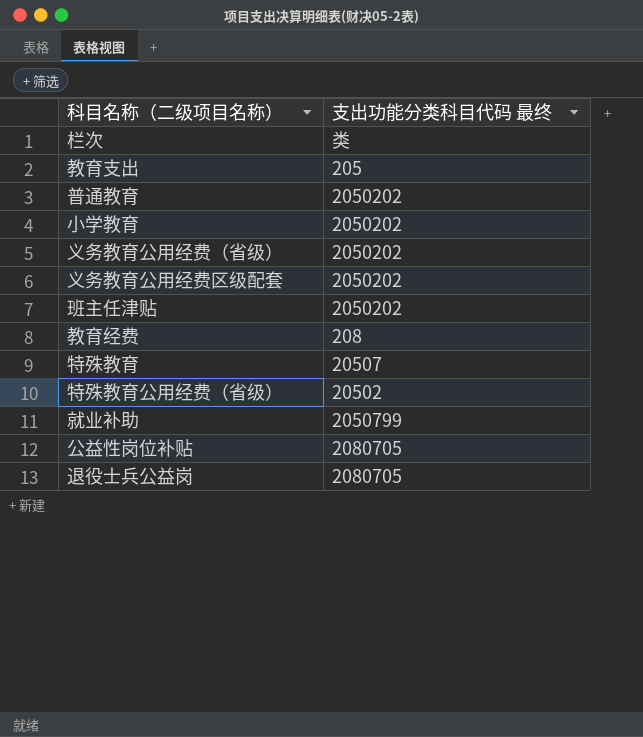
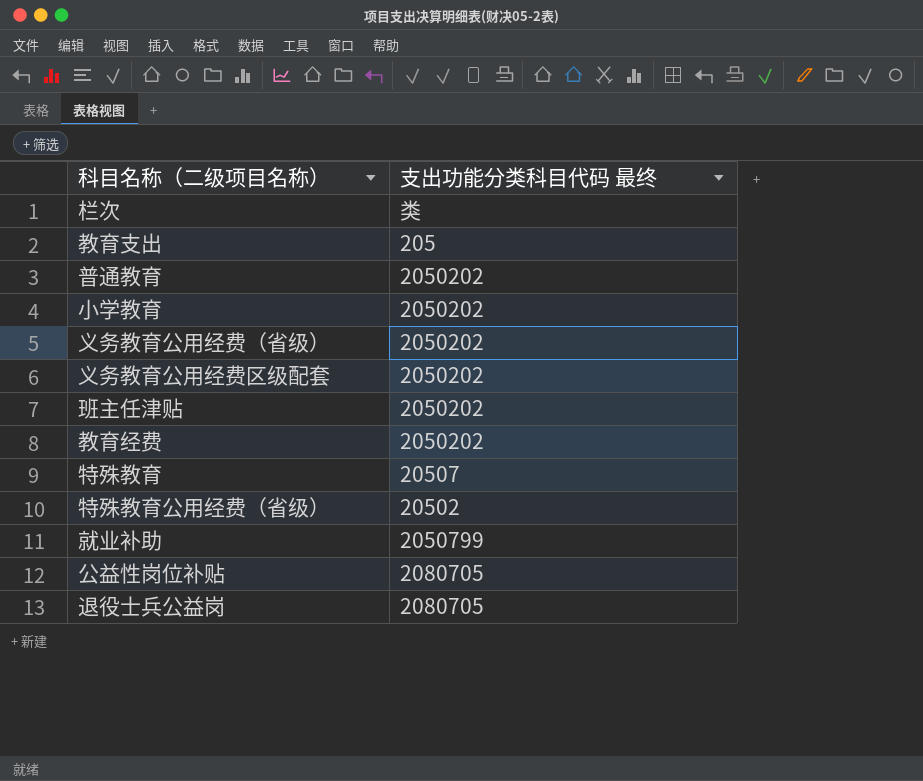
教育经费 | 支出功能分类科目代码 最终: 208 -> 2050202

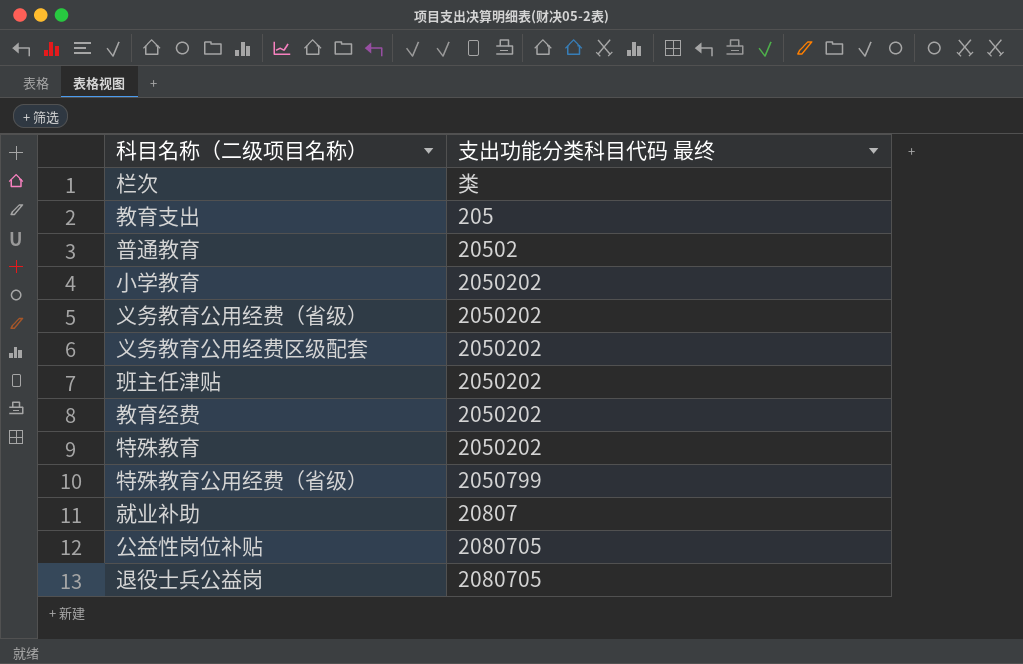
普通教育 | 支出功能分类科目代码 最终: 2050202 -> 20502
特殊教育 | 支出功能分类科目代码 最终: 20507 -> 2050202
特殊教育公用经费（省级） | 支出功能分类科目代码 最终: 20502 -> 2050799
就业补助 | 支出功能分类科目代码 最终: 2050799 -> 20807

